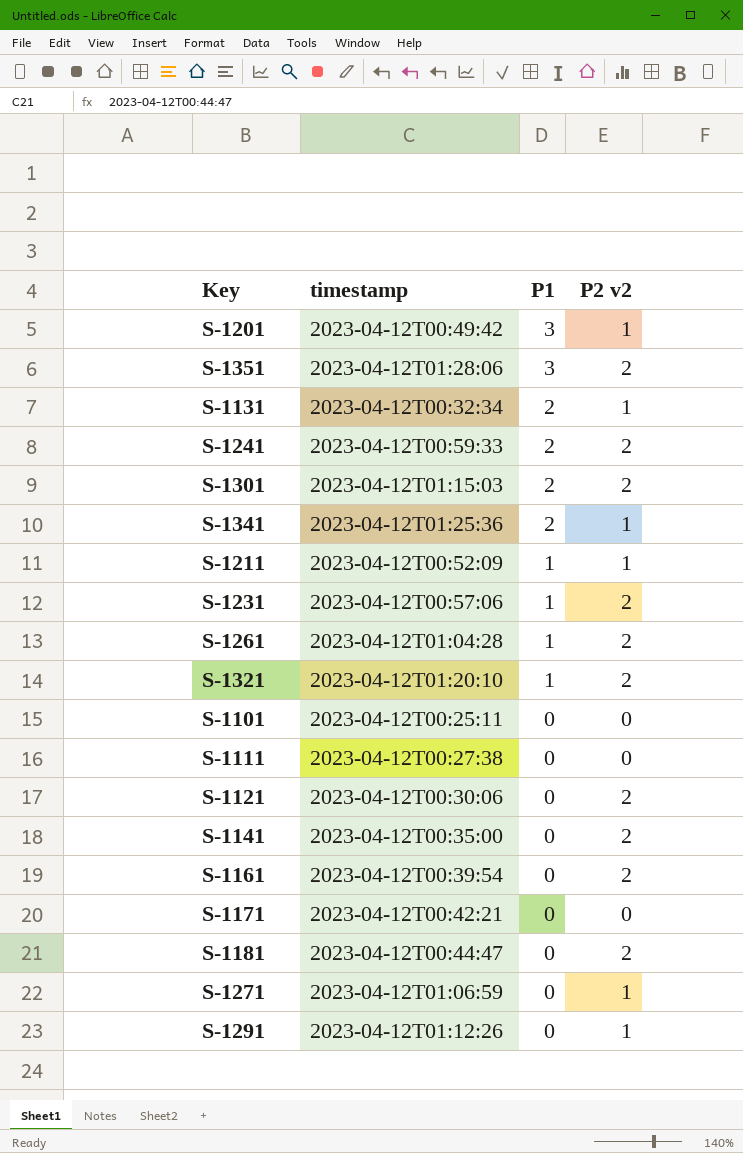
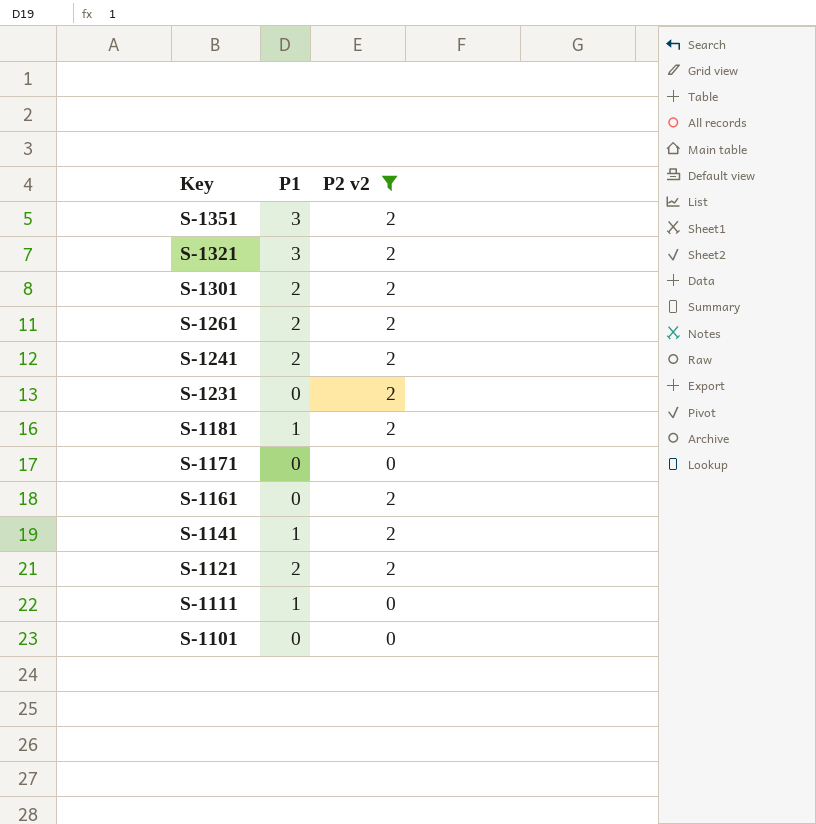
filter: none -> P2 v2 != 1
row order: P1 descending -> Key descending
column timestamp | position: 2 -> none
S-1321 | P1: 1 -> 3
S-1261 | P1: 1 -> 2
S-1231 | P1: 1 -> 0
S-1181 | P1: 0 -> 1
S-1141 | P1: 0 -> 1
S-1121 | P1: 0 -> 2
S-1111 | P1: 0 -> 1

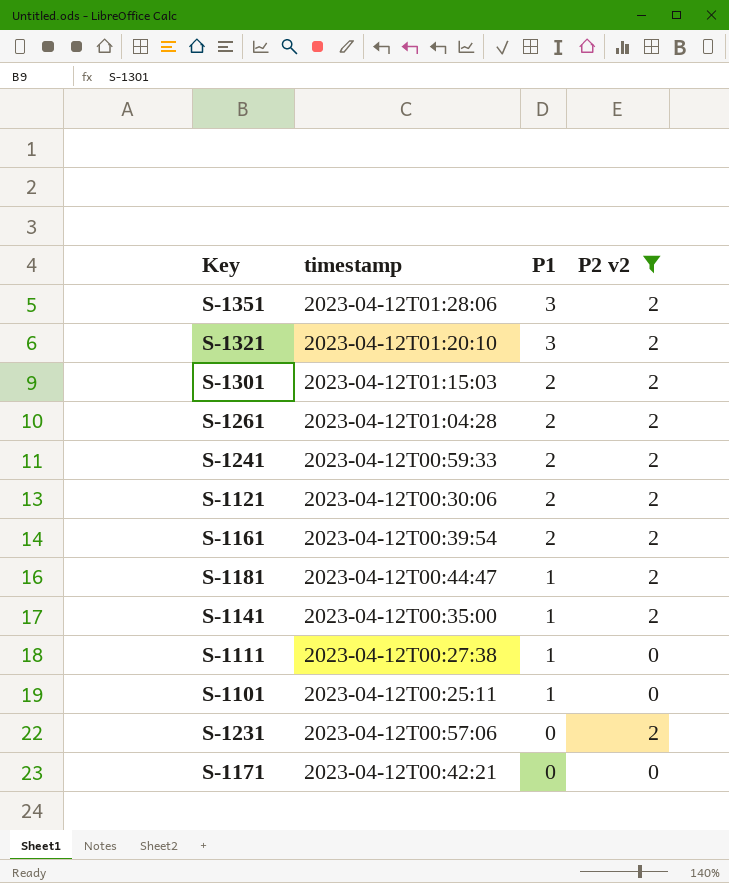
row order: Key descending -> P1 descending
column timestamp | position: none -> 2
S-1161 | P1: 0 -> 2
S-1101 | P1: 0 -> 1

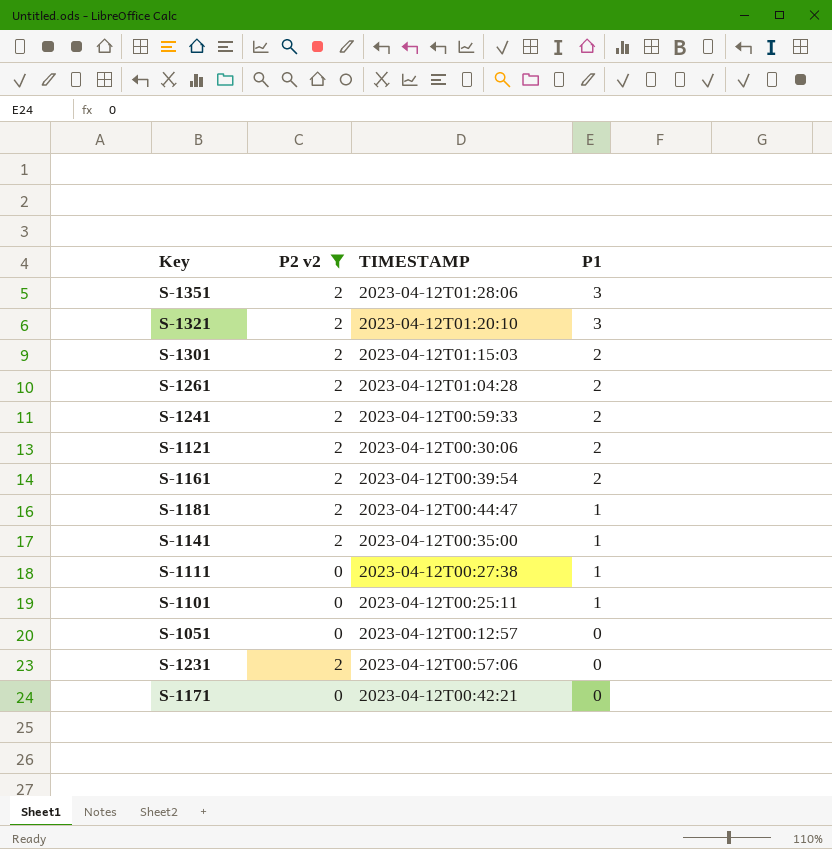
column P2 v2 | position: 4 -> 2
column name: timestamp -> TIMESTAMP
row S-1051: none -> 0 | 2023-04-12T00:12:57 | 0

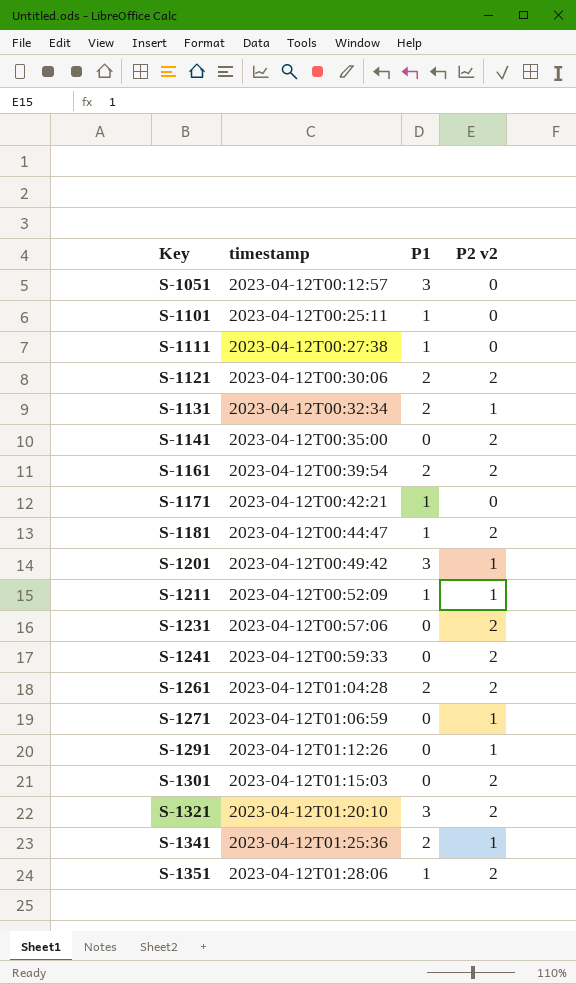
filter: P2 v2 != 1 -> none
row order: P1 descending -> Key ascending
column name: TIMESTAMP -> timestamp
column P2 v2 | position: 2 -> 4
S-1051 | P1: 0 -> 3
S-1141 | P1: 1 -> 0
S-1171 | P1: 0 -> 1
S-1241 | P1: 2 -> 0
S-1301 | P1: 2 -> 0
S-1351 | P1: 3 -> 1

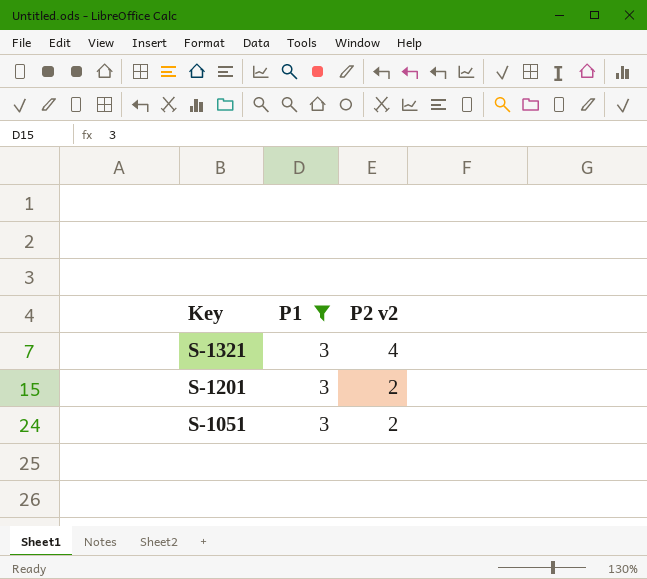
filter: none -> P1 = 3
row order: Key ascending -> Key descending
column timestamp | position: 2 -> none
S-1321 | P2 v2: 2 -> 4
S-1201 | P2 v2: 1 -> 2
S-1051 | P2 v2: 0 -> 2

